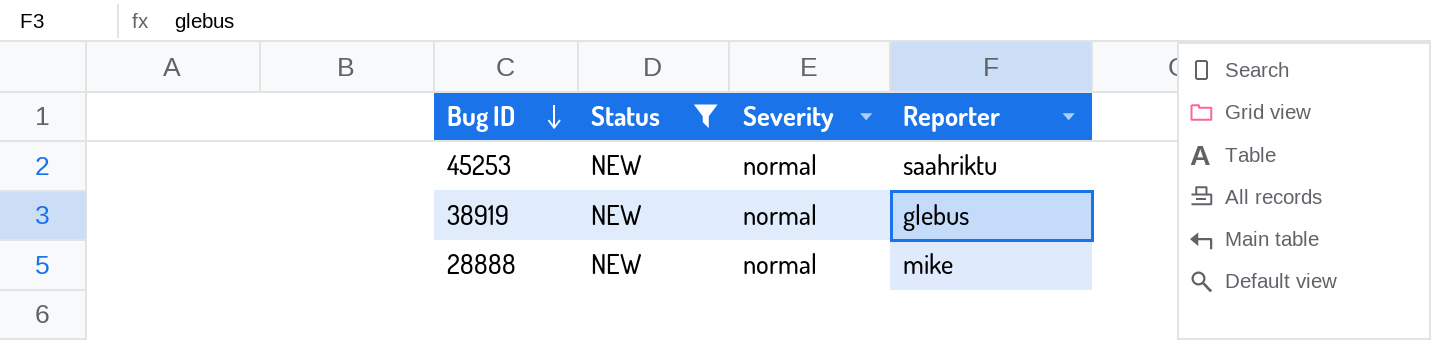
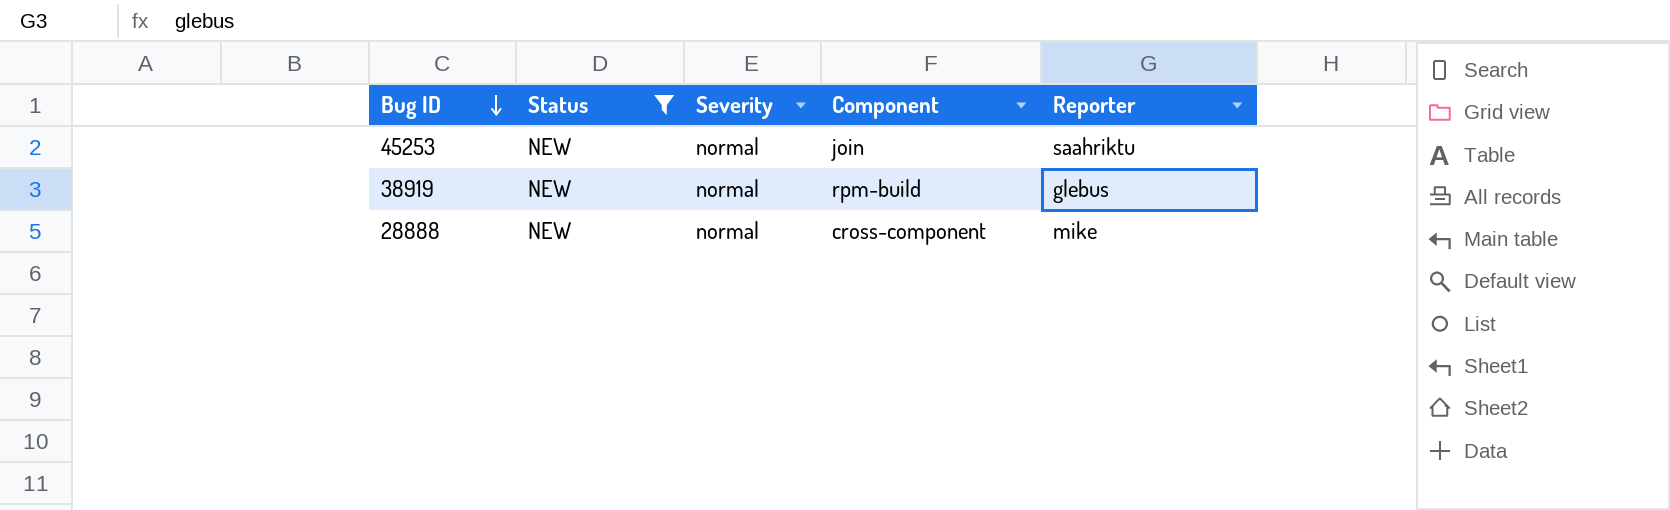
column Component | position: none -> 4

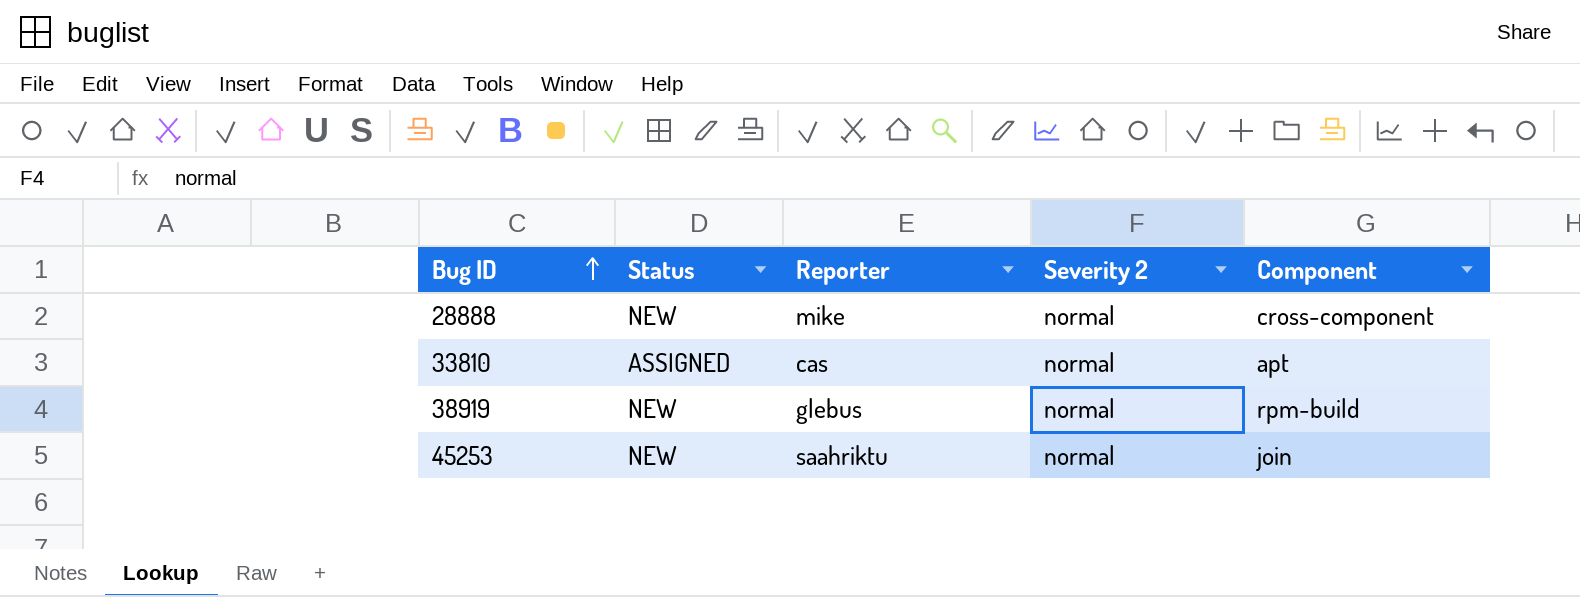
filter: Status = NEW -> none
row order: Bug ID descending -> Bug ID ascending
column Reporter | position: 5 -> 3
column name: Severity -> Severity 2

